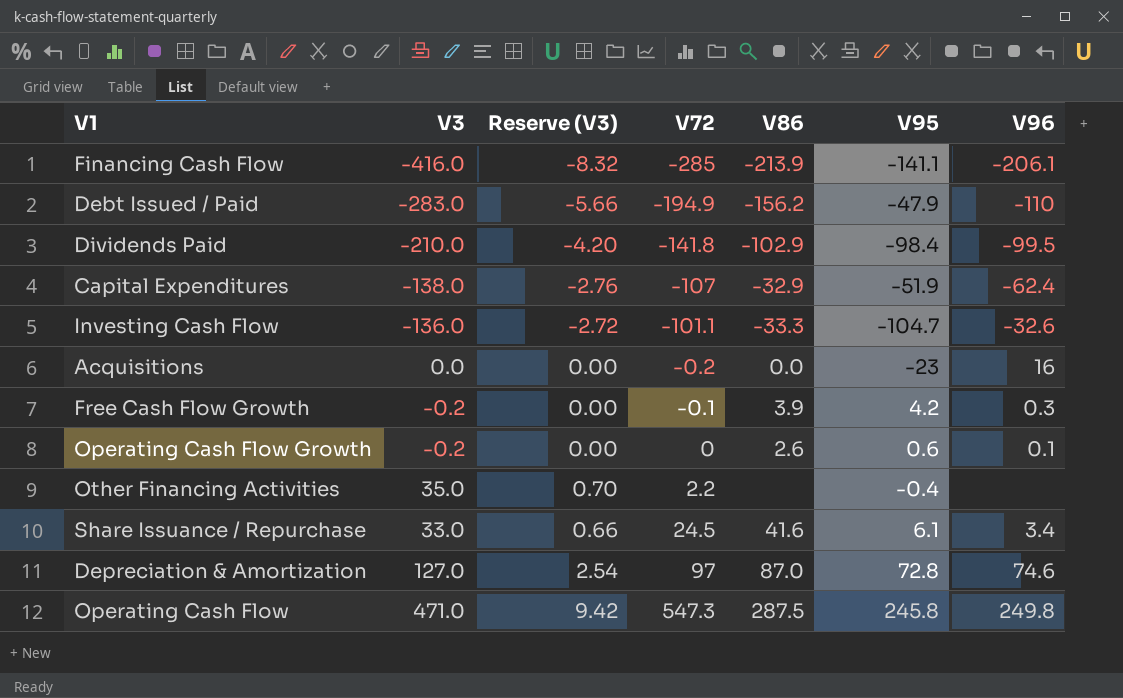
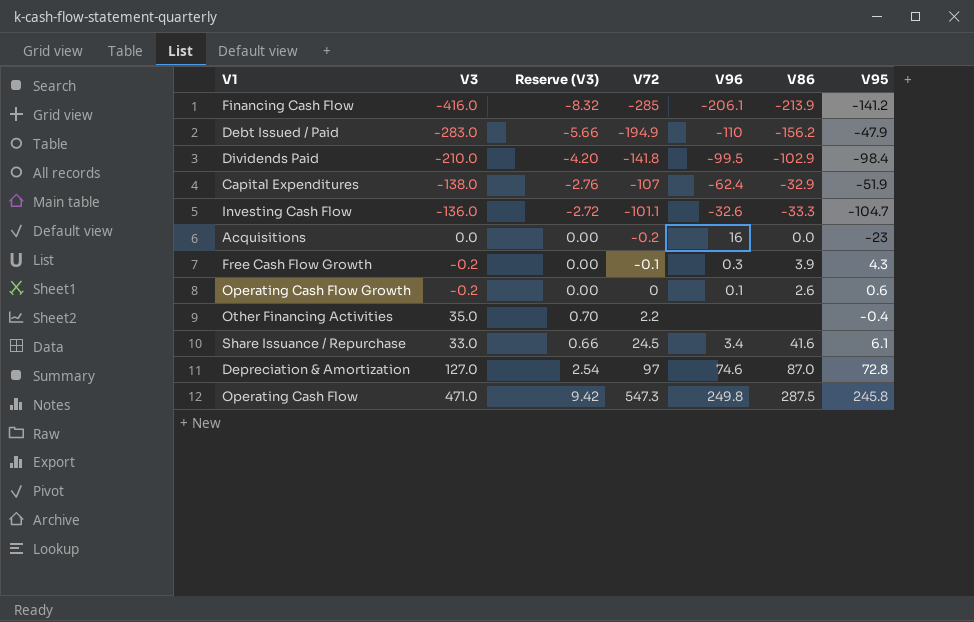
column V96 | position: 7 -> 5
Financing Cash Flow | V95: -141.1 -> -141.2
Free Cash Flow Growth | V95: 4.2 -> 4.3

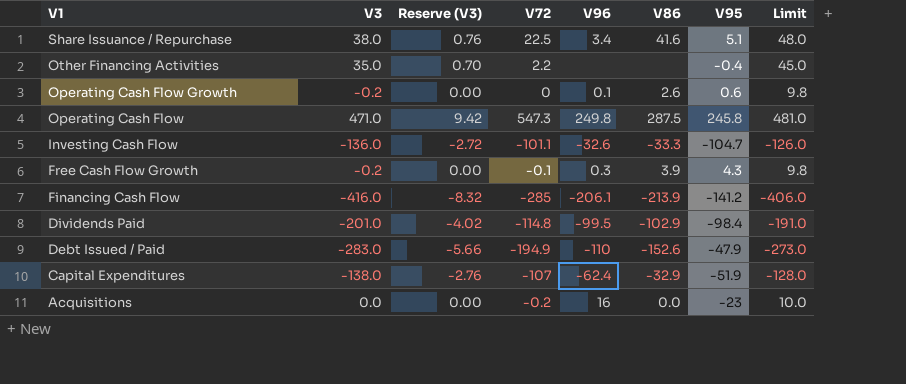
row order: V72 ascending -> V1 descending
column Limit | formula: none -> [V3] + 10
row Depreciation & Amortization: 127.0 | 2.54 | 97 | 74.6 | 87.0 | 72.8 -> none
Share Issuance / Repurchase | V3: 33.0 -> 38.0
Share Issuance / Repurchase | Reserve (V3): 0.66 -> 0.76
Share Issuance / Repurchase | V72: 24.5 -> 22.5
Share Issuance / Repurchase | V95: 6.1 -> 5.1
Dividends Paid | V3: -210.0 -> -201.0
Dividends Paid | Reserve (V3): -4.20 -> -4.02
Dividends Paid | V72: -141.8 -> -114.8
Debt Issued / Paid | V86: -156.2 -> -152.6

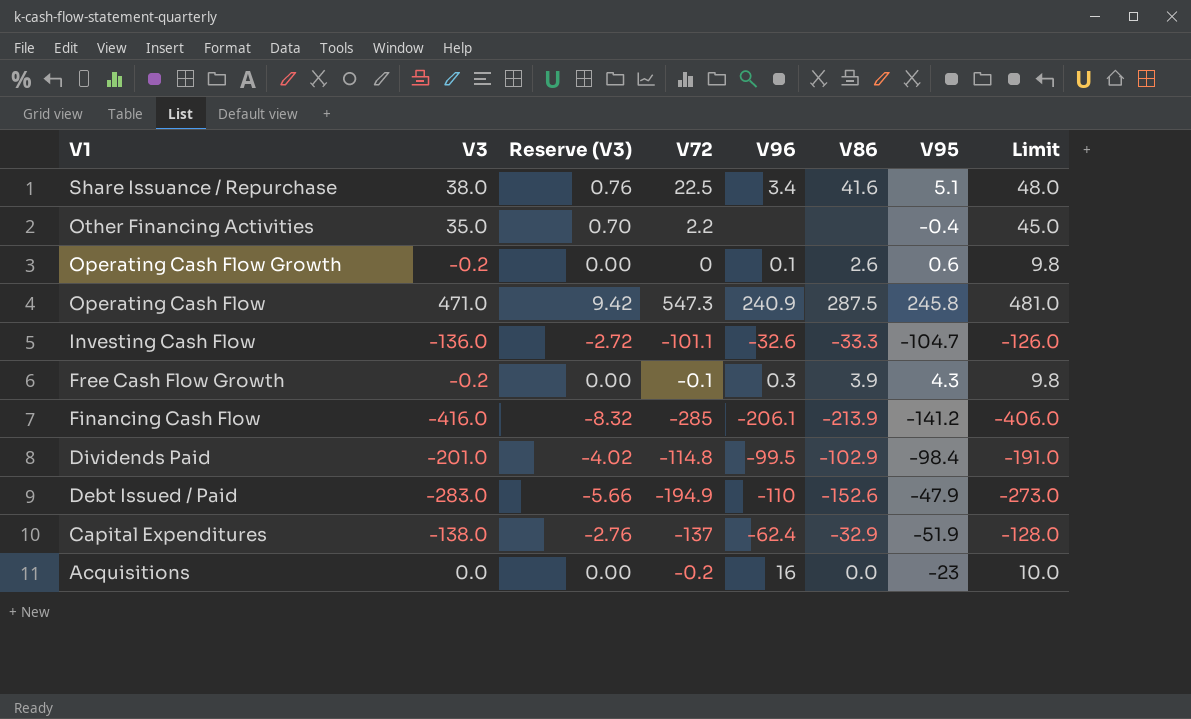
Operating Cash Flow | V96: 249.8 -> 240.9
Capital Expenditures | V72: -107 -> -137

